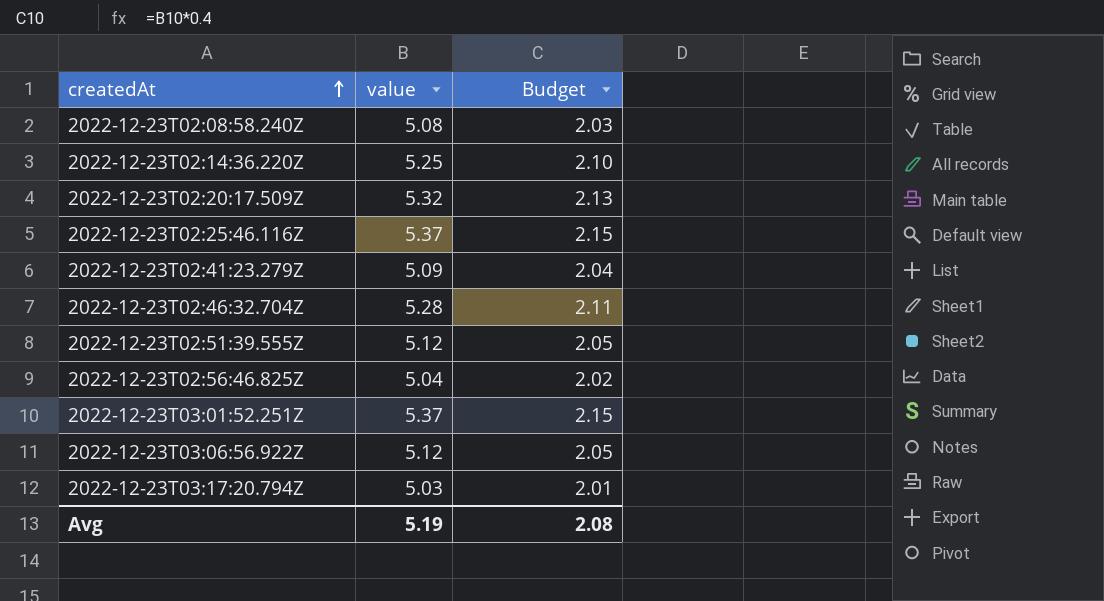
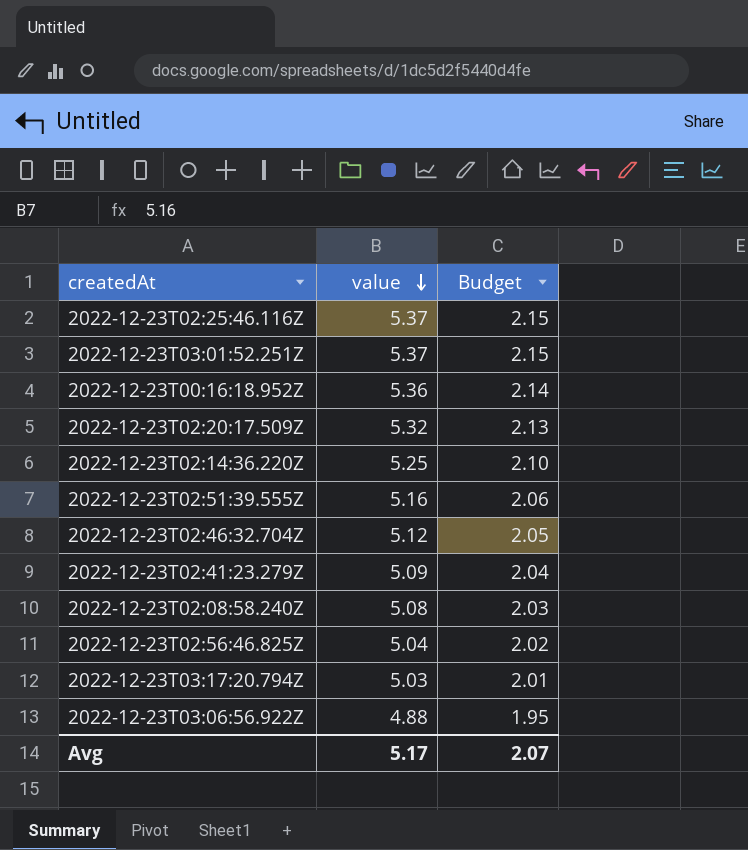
row order: createdAt ascending -> value descending
row 2022-12-23T00:16:18.952Z: none -> 5.36 | 2.14
2022-12-23T02:51:39.555Z | value: 5.12 -> 5.16
2022-12-23T02:51:39.555Z | Budget: 2.05 -> 2.06
2022-12-23T02:46:32.704Z | value: 5.28 -> 5.12
2022-12-23T02:46:32.704Z | Budget: 2.11 -> 2.05
2022-12-23T03:06:56.922Z | value: 5.12 -> 4.88
2022-12-23T03:06:56.922Z | Budget: 2.05 -> 1.95
Avg | value: 5.19 -> 5.17
Avg | Budget: 2.08 -> 2.07

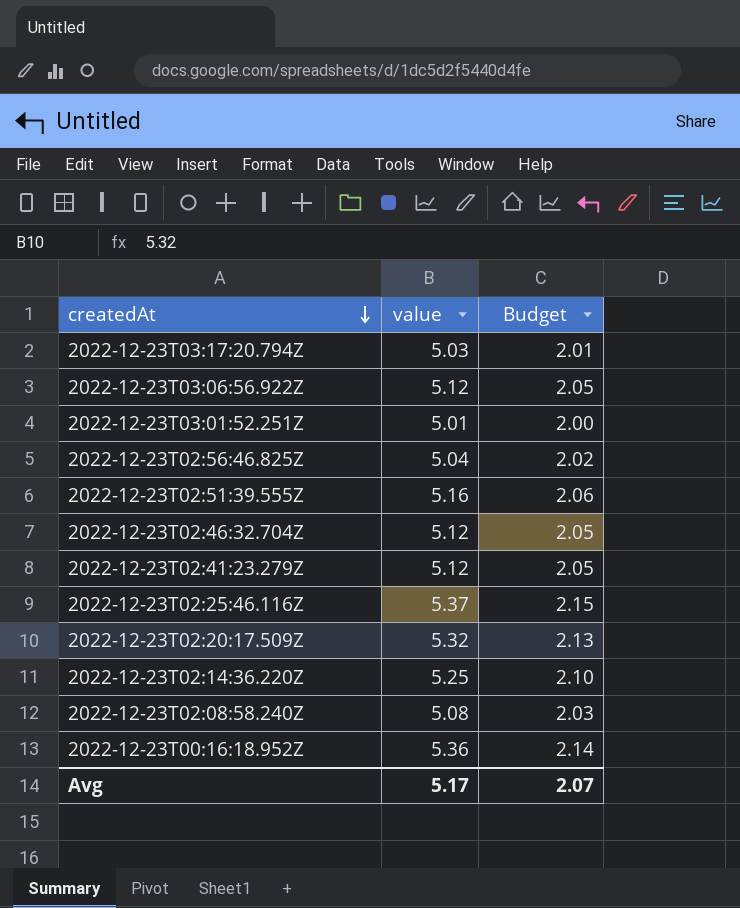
row order: value descending -> createdAt descending
2022-12-23T03:06:56.922Z | value: 4.88 -> 5.12
2022-12-23T03:06:56.922Z | Budget: 1.95 -> 2.05
2022-12-23T03:01:52.251Z | value: 5.37 -> 5.01
2022-12-23T03:01:52.251Z | Budget: 2.15 -> 2.00
2022-12-23T02:41:23.279Z | value: 5.09 -> 5.12
2022-12-23T02:41:23.279Z | Budget: 2.04 -> 2.05

